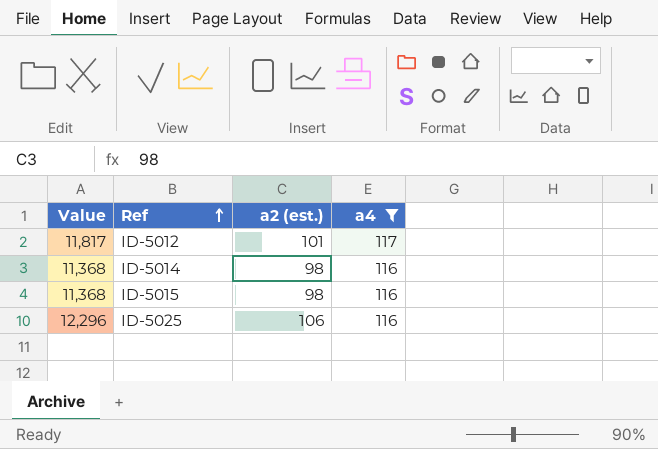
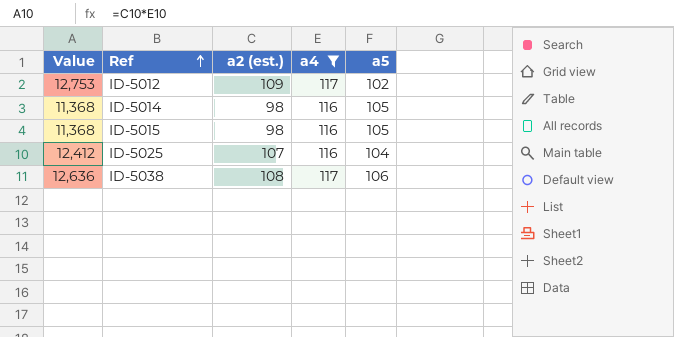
column a5 | position: none -> 5
ID-5012 | Value: 11,817 -> 12,753
ID-5012 | a2 (est.): 101 -> 109
ID-5025 | Value: 12,296 -> 12,412
ID-5025 | a2 (est.): 106 -> 107
row ID-5038: none -> 12,636 | 108 | 117 | 106

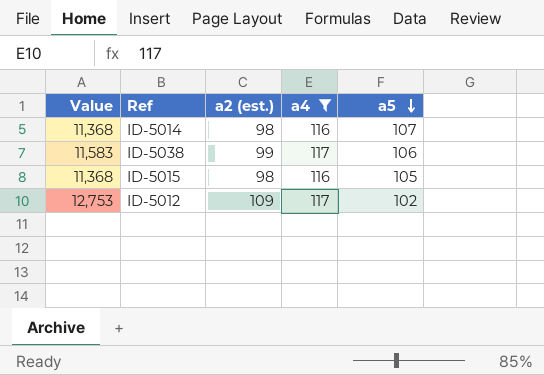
row order: Ref ascending -> a5 descending
row ID-5025: 12,412 | 107 | 116 | 104 -> none
ID-5014 | a5: 105 -> 107
ID-5038 | Value: 12,636 -> 11,583
ID-5038 | a2 (est.): 108 -> 99

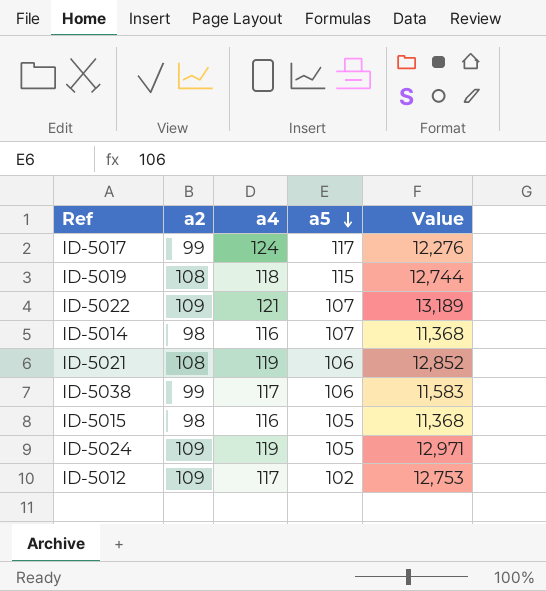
filter: a4 <= 117 -> none
column name: a2 (est.) -> a2
column Value | position: 1 -> 5

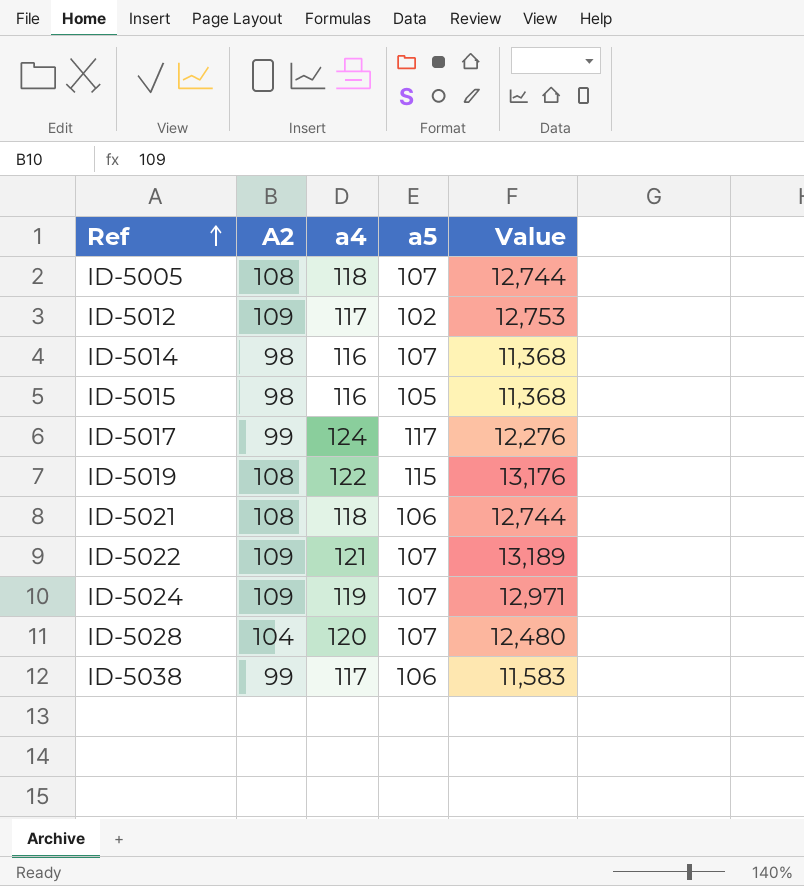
row order: a5 descending -> Ref ascending
column name: a2 -> A2
row ID-5005: none -> 108 | 118 | 107 | 12,744
ID-5019 | a4: 118 -> 122
ID-5019 | Value: 12,744 -> 13,176
ID-5021 | a4: 119 -> 118
ID-5021 | Value: 12,852 -> 12,744
ID-5024 | a5: 105 -> 107
row ID-5028: none -> 104 | 120 | 107 | 12,480

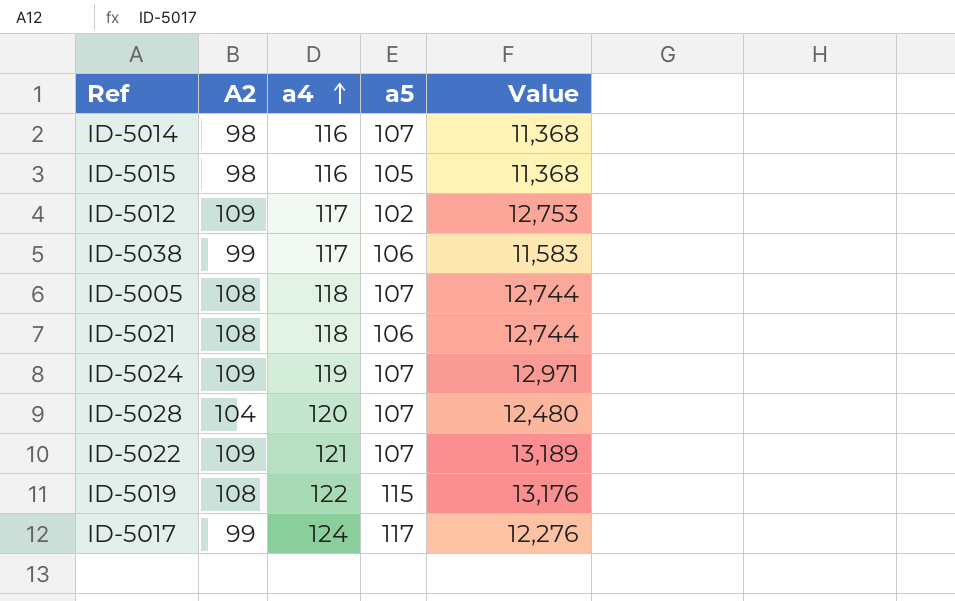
row order: Ref ascending -> a4 ascending

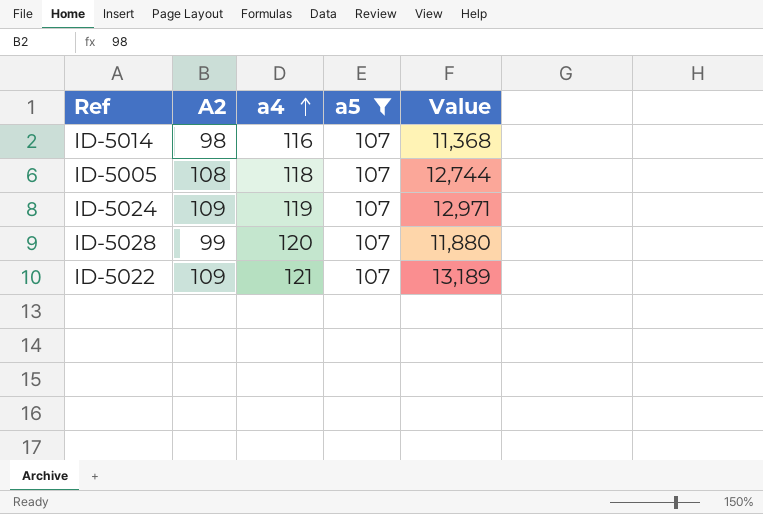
filter: none -> a5 = 107
ID-5028 | A2: 104 -> 99
ID-5028 | Value: 12,480 -> 11,880

